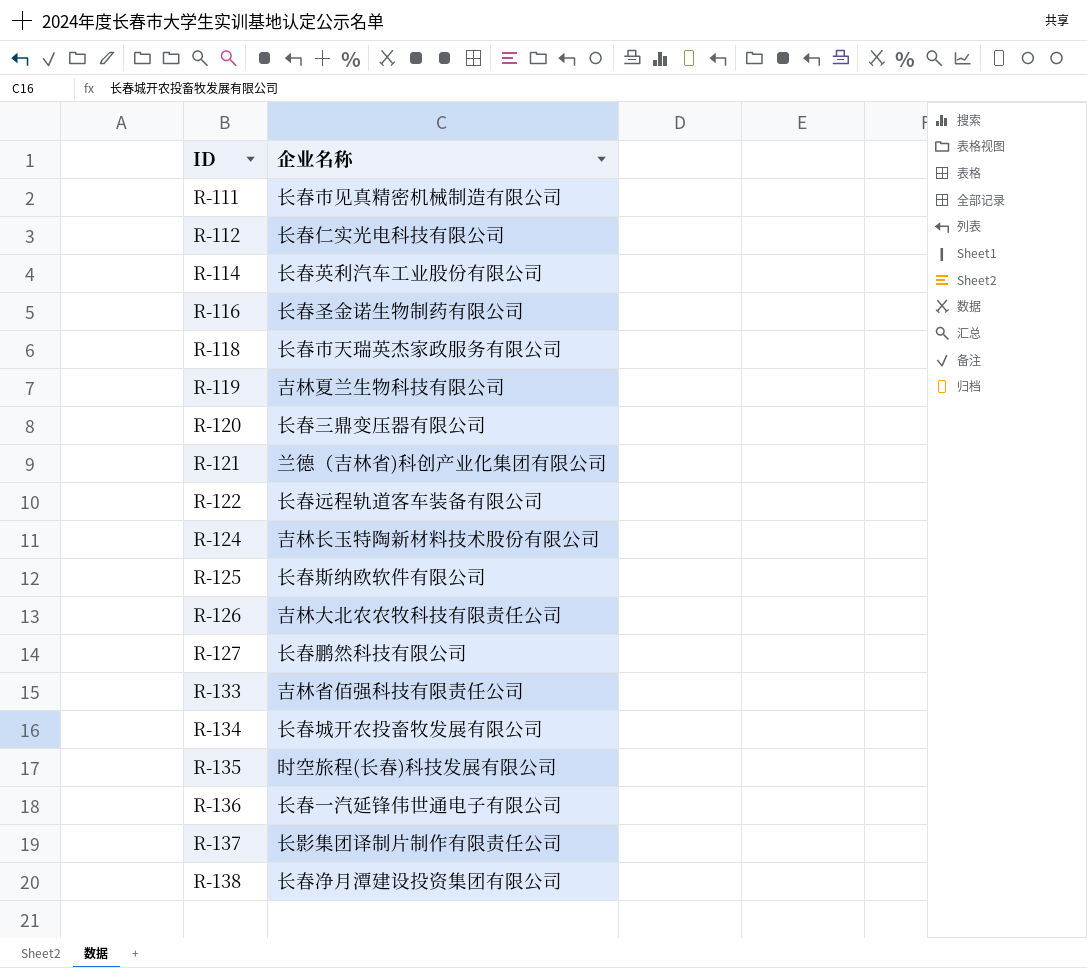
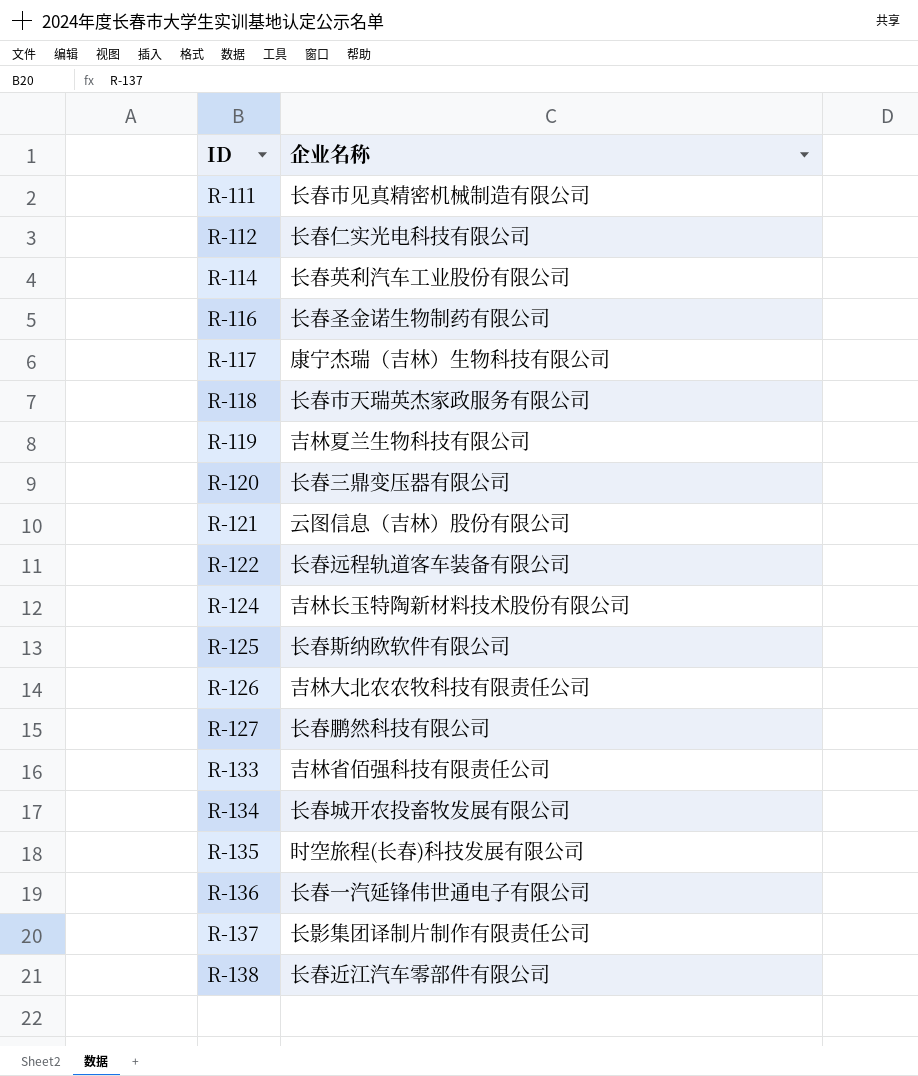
row R-117: none -> 康宁杰瑞（吉林）生物科技有限公司
R-121 | 企业名称: 兰德（吉林省)科创产业化集团有限公司 -> 云图信息（吉林）股份有限公司
R-138 | 企业名称: 长春净月潭建设投资集团有限公司 -> 长春近江汽车零部件有限公司

